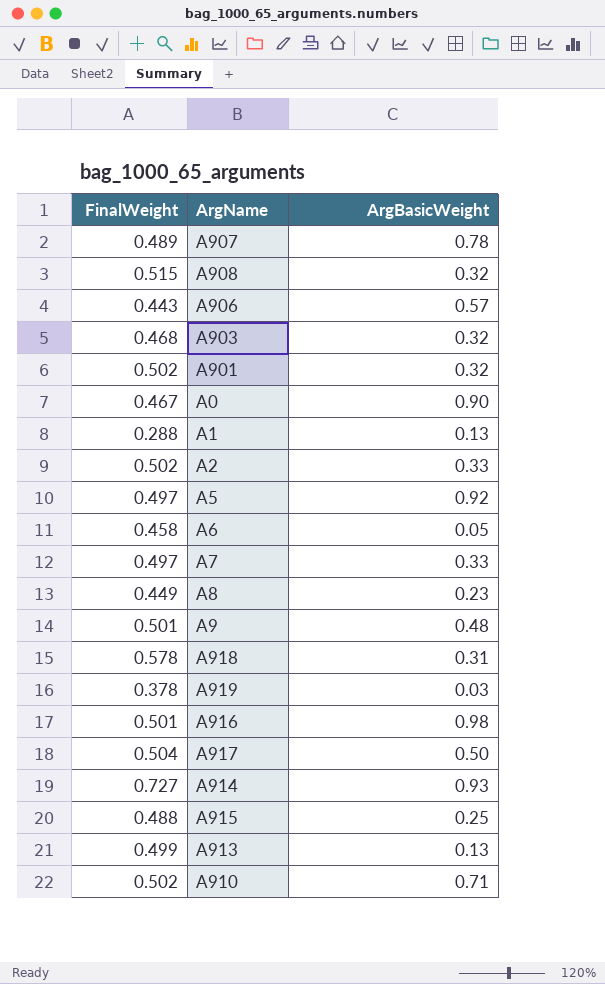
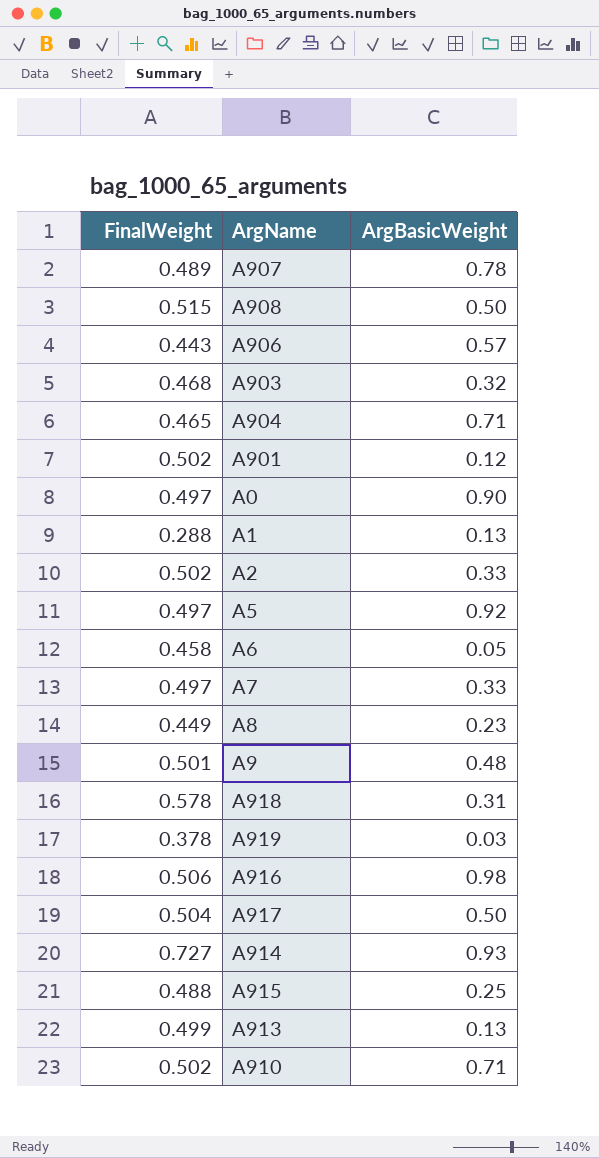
A908 | ArgBasicWeight: 0.32 -> 0.50
row A904: none -> 0.465 | 0.71
A901 | ArgBasicWeight: 0.32 -> 0.12
A0 | FinalWeight: 0.467 -> 0.497
A916 | FinalWeight: 0.501 -> 0.506

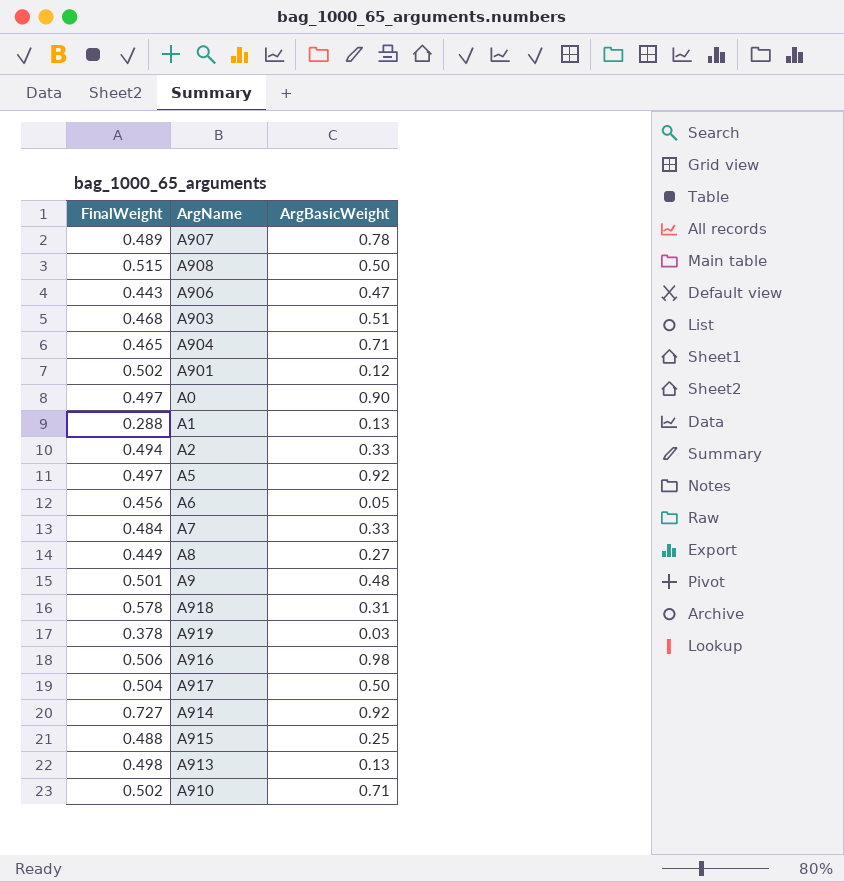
A906 | ArgBasicWeight: 0.57 -> 0.47
A903 | ArgBasicWeight: 0.32 -> 0.51
A2 | FinalWeight: 0.502 -> 0.494
A6 | FinalWeight: 0.458 -> 0.456
A7 | FinalWeight: 0.497 -> 0.484
A8 | ArgBasicWeight: 0.23 -> 0.27
A914 | ArgBasicWeight: 0.93 -> 0.92
A913 | FinalWeight: 0.499 -> 0.498

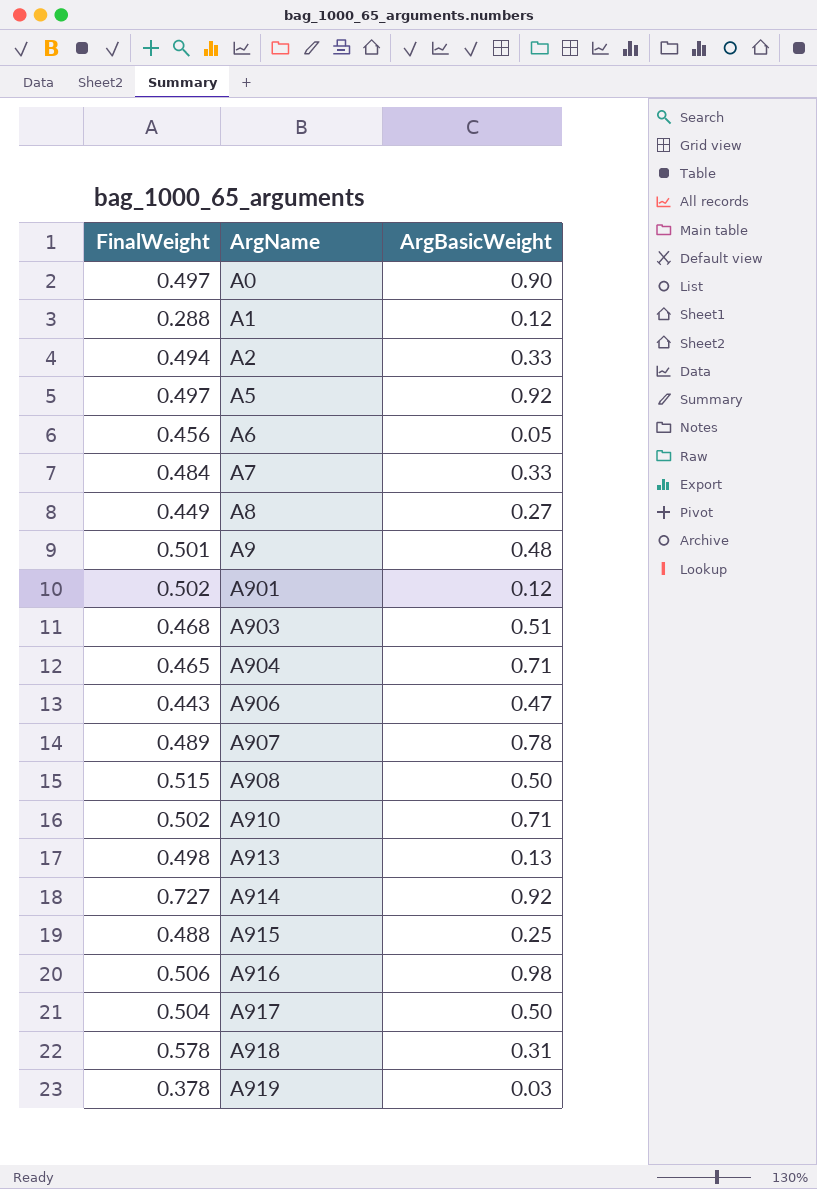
row order: none -> ArgName ascending
A1 | ArgBasicWeight: 0.13 -> 0.12

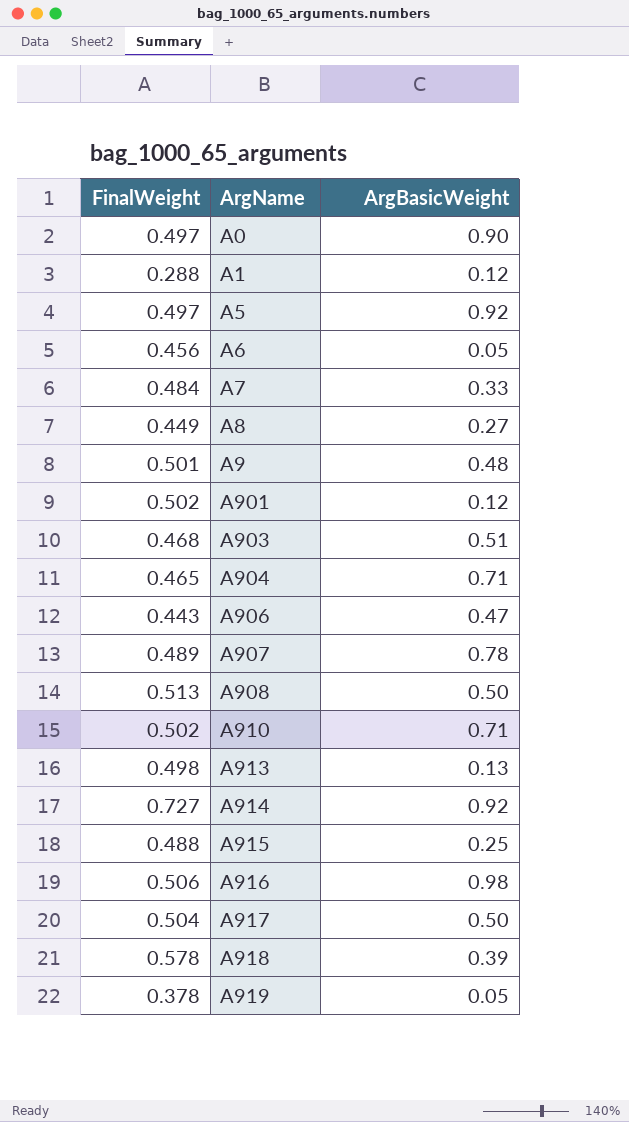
row A2: 0.494 | 0.33 -> none
A908 | FinalWeight: 0.515 -> 0.513
A918 | ArgBasicWeight: 0.31 -> 0.39
A919 | ArgBasicWeight: 0.03 -> 0.05

